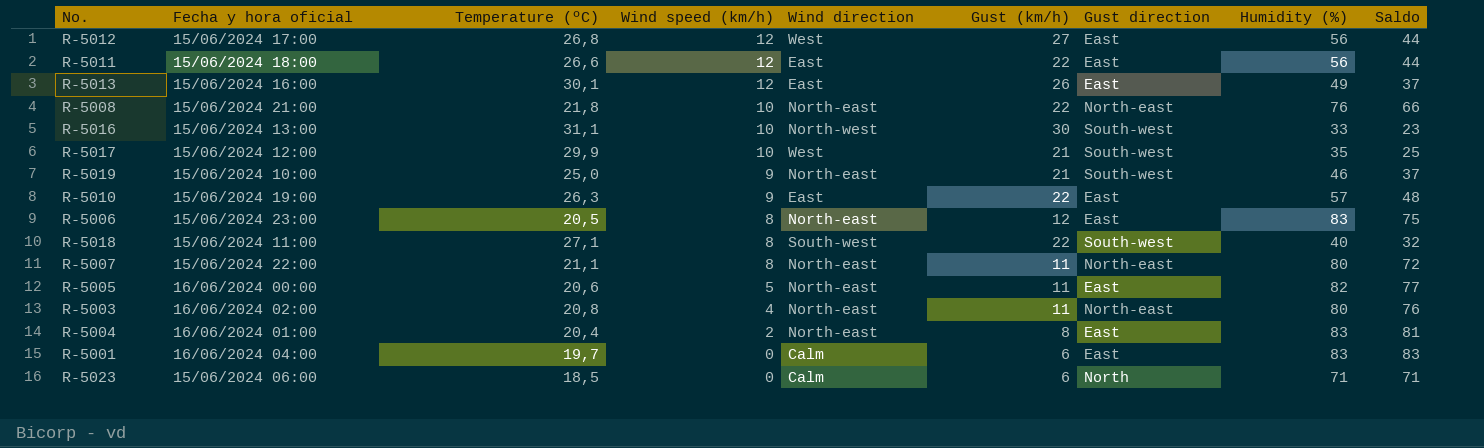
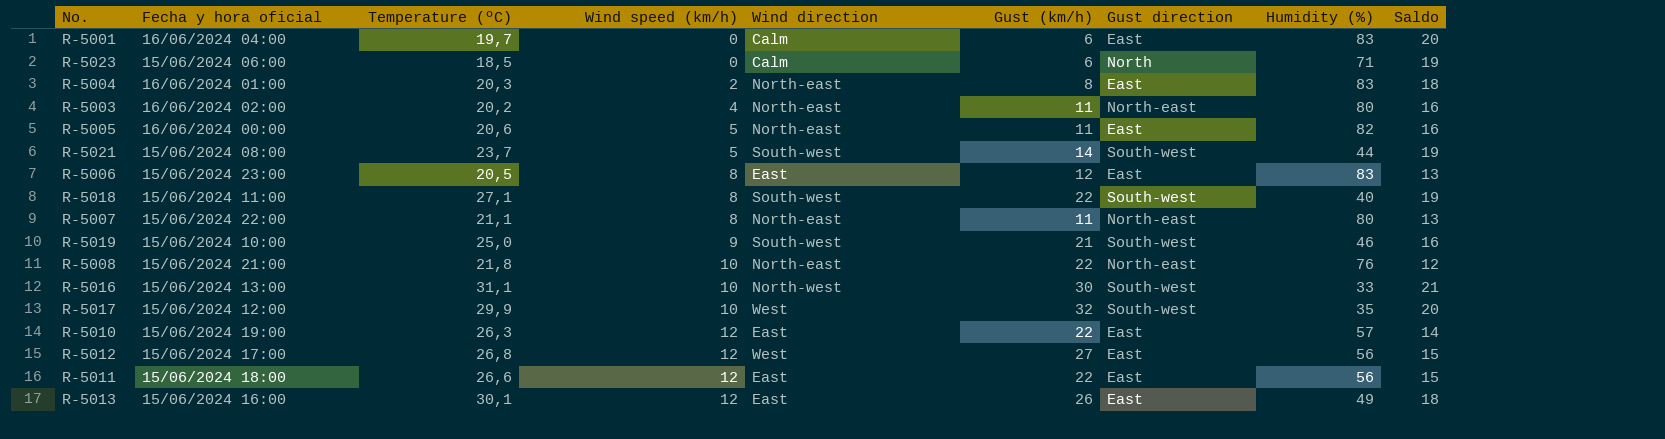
row order: Wind speed (km/h) descending -> Wind speed (km/h) ascending
column Saldo | formula: [Humidity (%)] - [Wind speed (km/h)] -> [Temperature (ºC)] - [Wind speed (km/h)]
R-5004 | Temperature (ºC): 20,4 -> 20,3
R-5003 | Temperature (ºC): 20,8 -> 20,2
row R-5021: none -> 15/06/2024 08:00 | 23,7 | 5 | South-west | 14 | South-west | 44 | 19
R-5006 | Wind direction: North-east -> East
R-5019 | Wind direction: North-east -> South-west
R-5017 | Gust (km/h): 21 -> 32
R-5010 | Wind speed (km/h): 9 -> 12

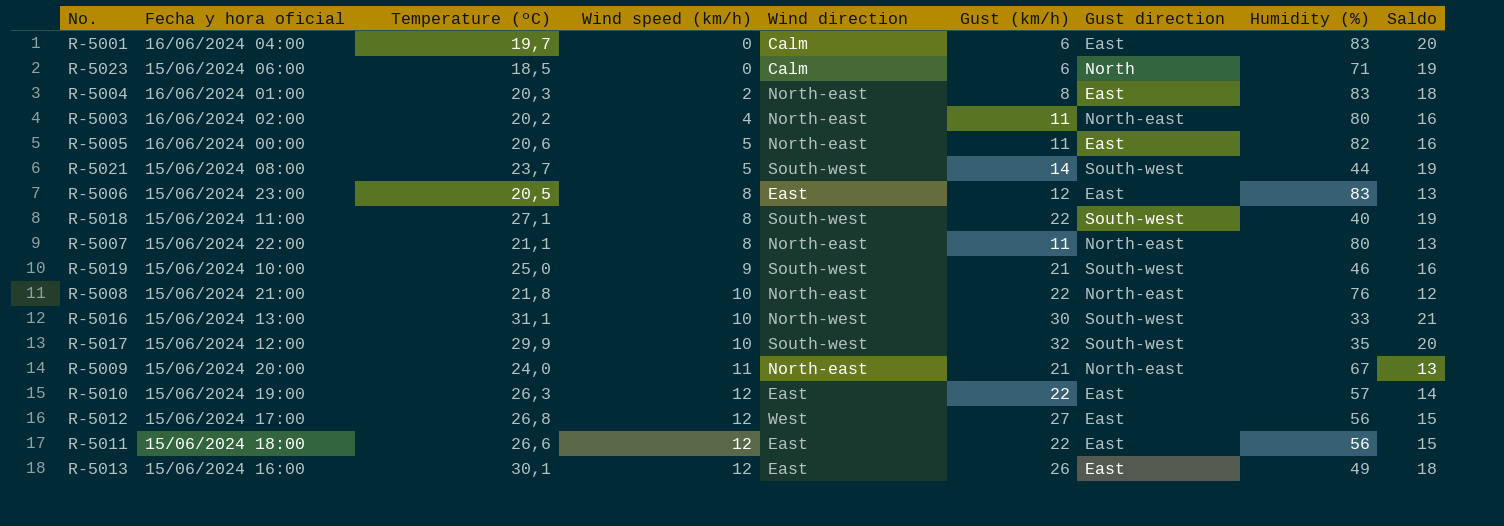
R-5017 | Wind direction: West -> South-west
row R-5009: none -> 15/06/2024 20:00 | 24,0 | 11 | North-east | 21 | North-east | 67 | 13

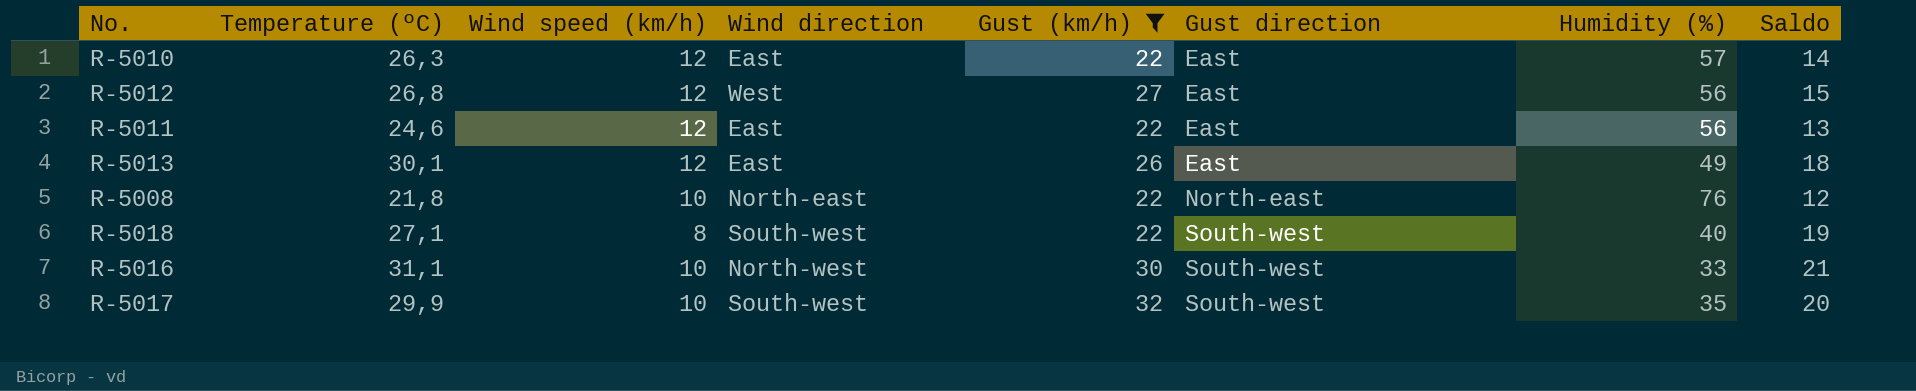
filter: none -> Gust (km/h) >= 22
row order: Wind speed (km/h) ascending -> Gust direction ascending
column Fecha y hora oficial | position: 2 -> none
R-5011 | Temperature (ºC): 26,6 -> 24,6
R-5011 | Saldo: 15 -> 13

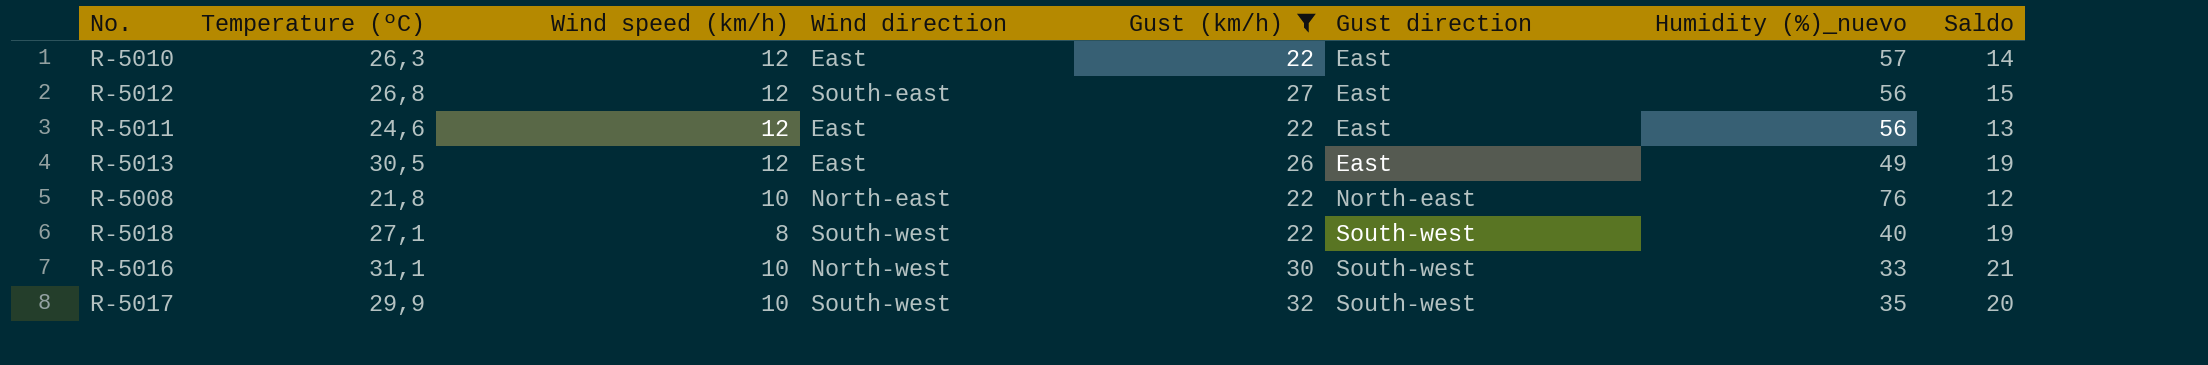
column name: Humidity (%) -> Humidity (%)_nuevo
R-5012 | Wind direction: West -> South-east
R-5013 | Temperature (ºC): 30,1 -> 30,5
R-5013 | Saldo: 18 -> 19

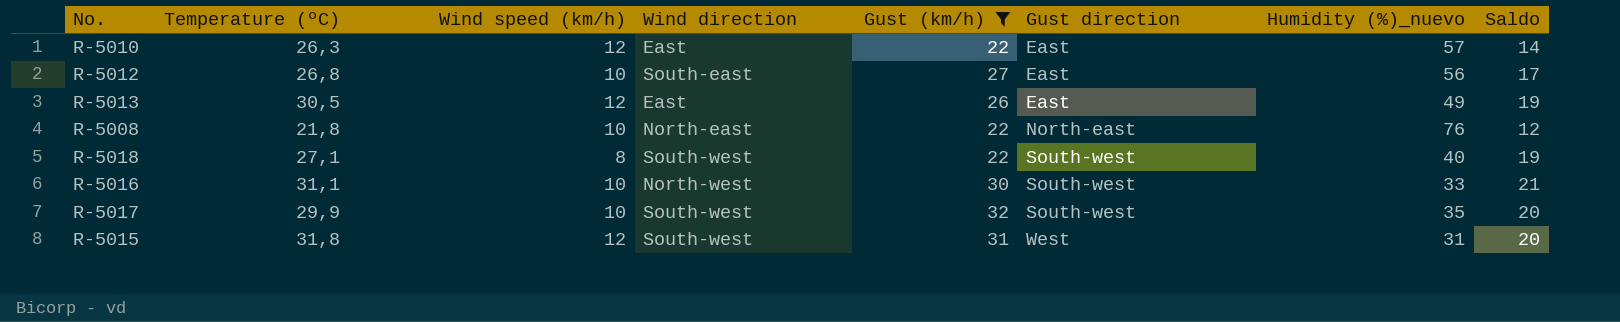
row R-5011: 24,6 | 12 | East | 22 | East | 56 | 13 -> none
R-5012 | Wind speed (km/h): 12 -> 10
R-5012 | Saldo: 15 -> 17
row R-5015: none -> 31,8 | 12 | South-west | 31 | West | 31 | 20

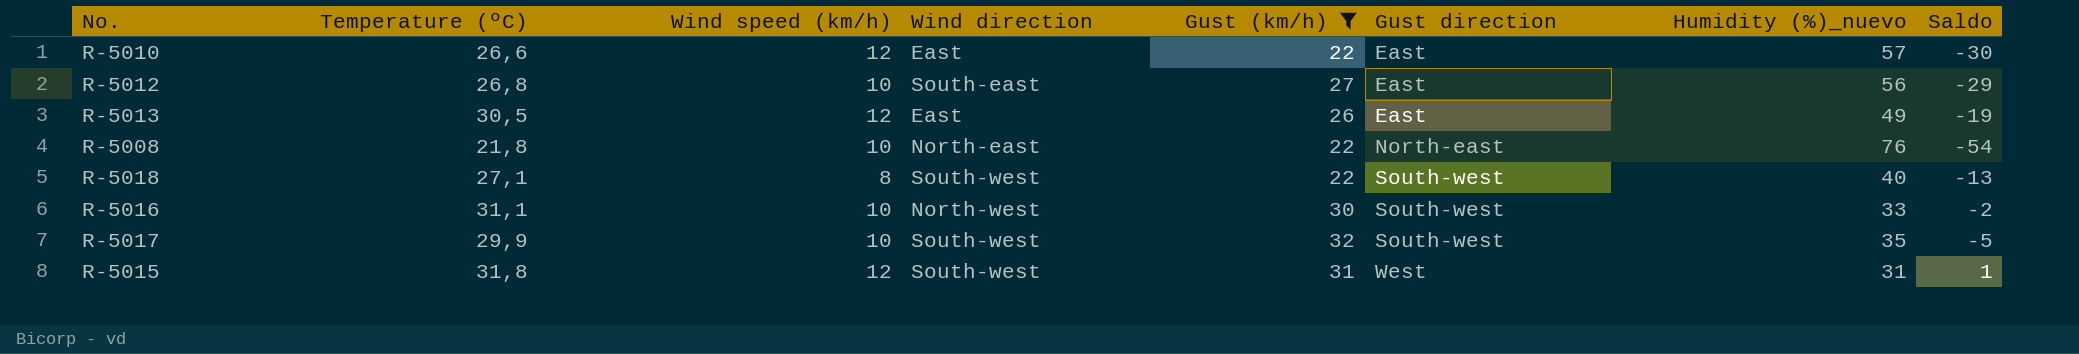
column Saldo | formula: [Temperature (ºC)] - [Wind speed (km/h)] -> [Temperature (ºC)] - [Humidity (%)_nuevo]
R-5010 | Temperature (ºC): 26,3 -> 26,6

